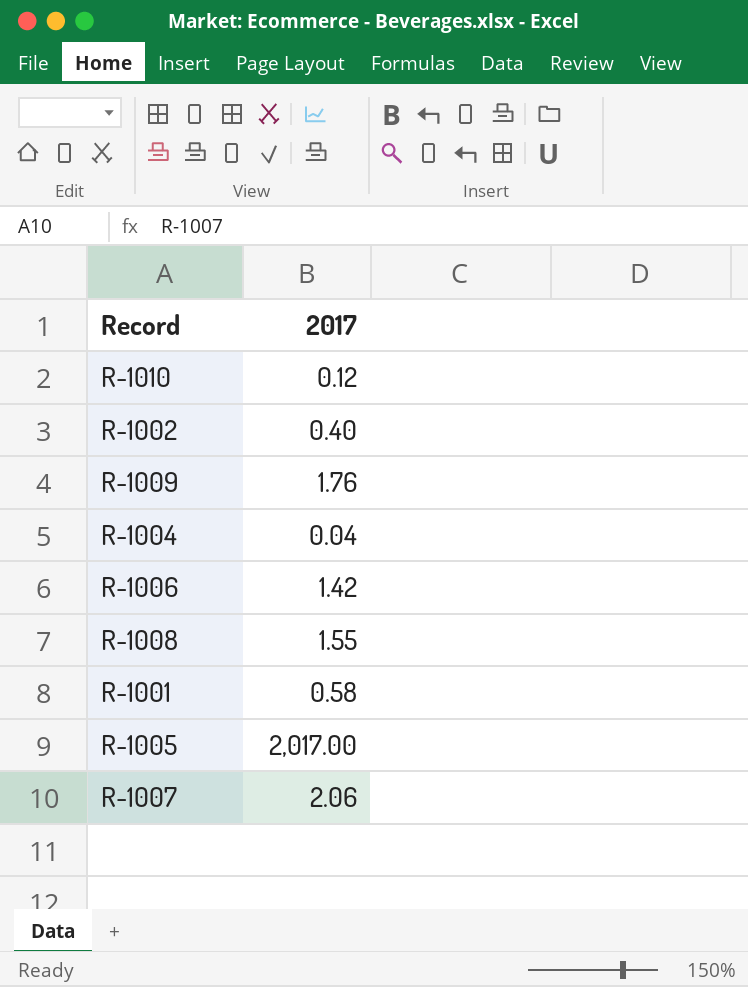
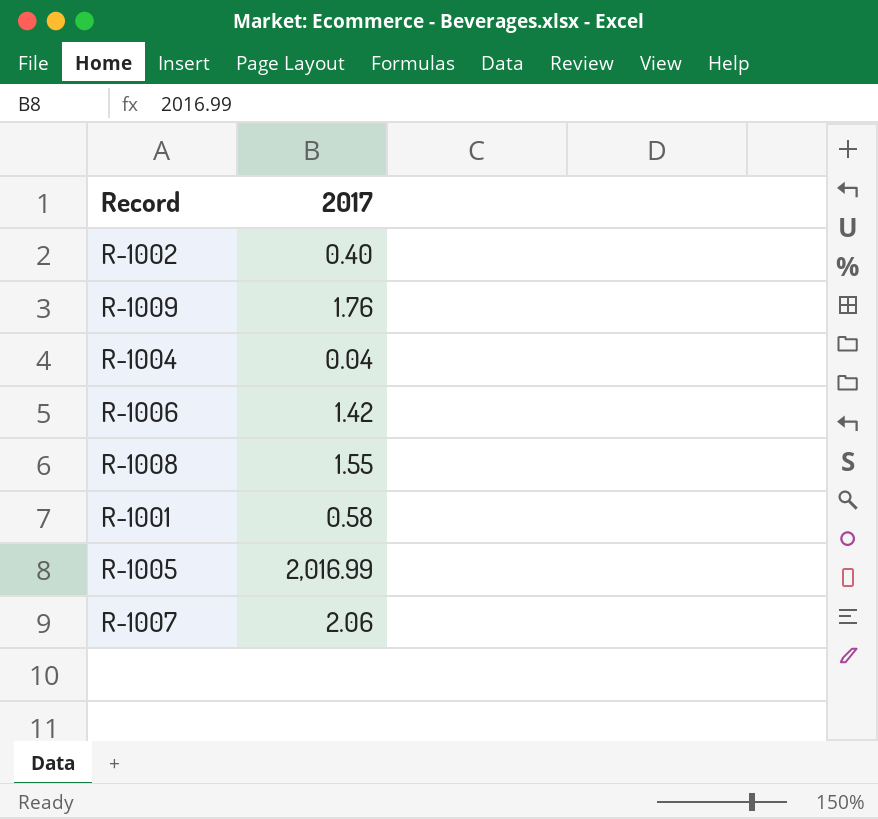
row R-1010: 0.12 -> none
R-1005 | 2017: 2,017.00 -> 2,016.99

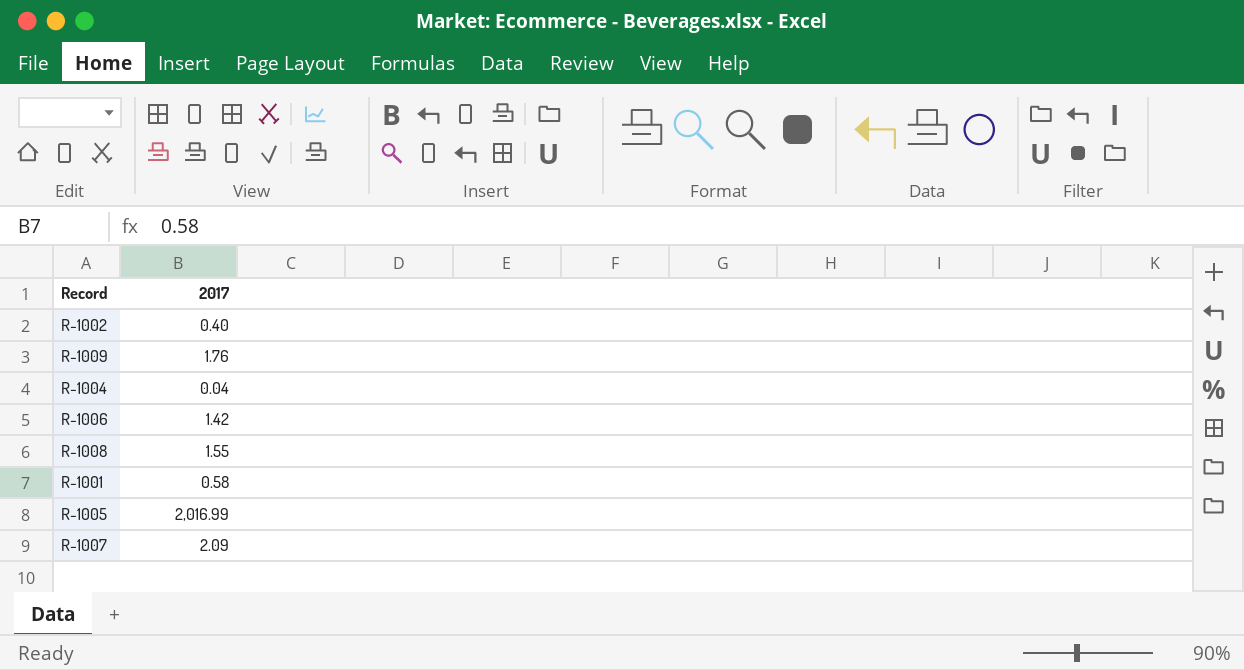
R-1007 | 2017: 2.06 -> 2.09

